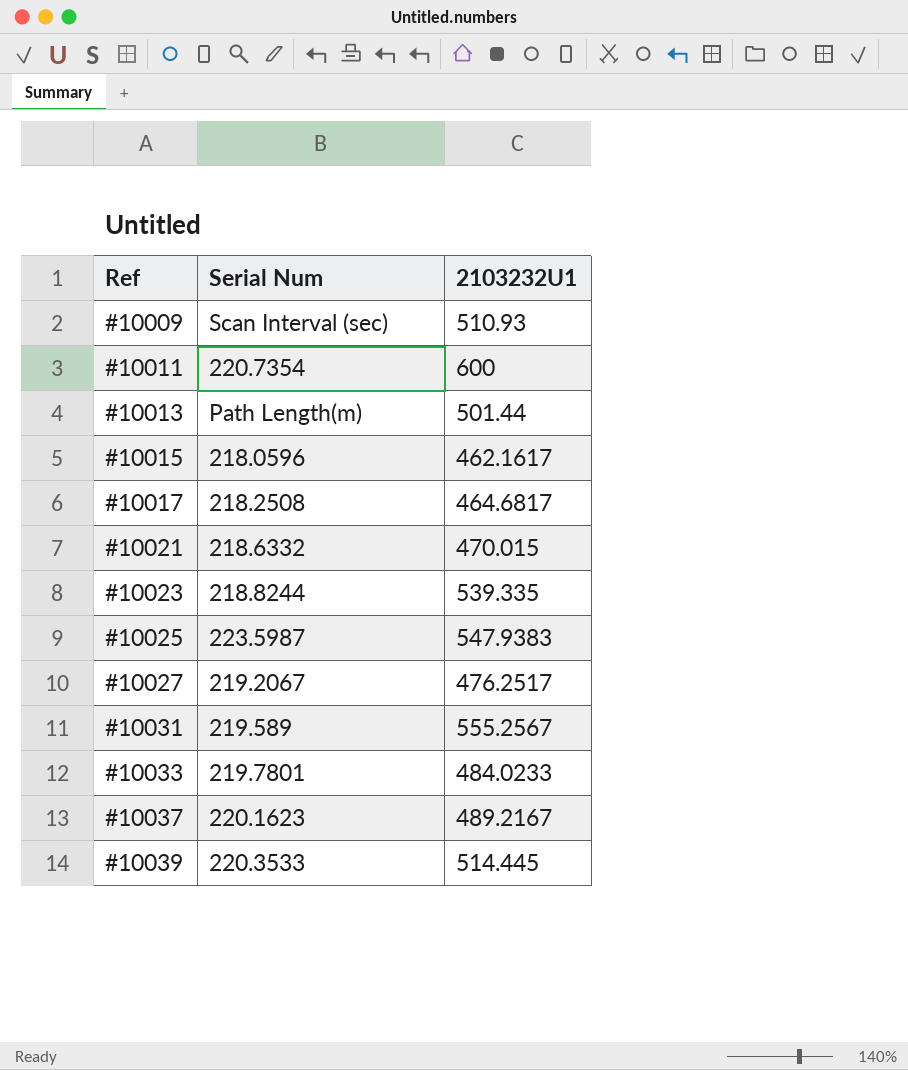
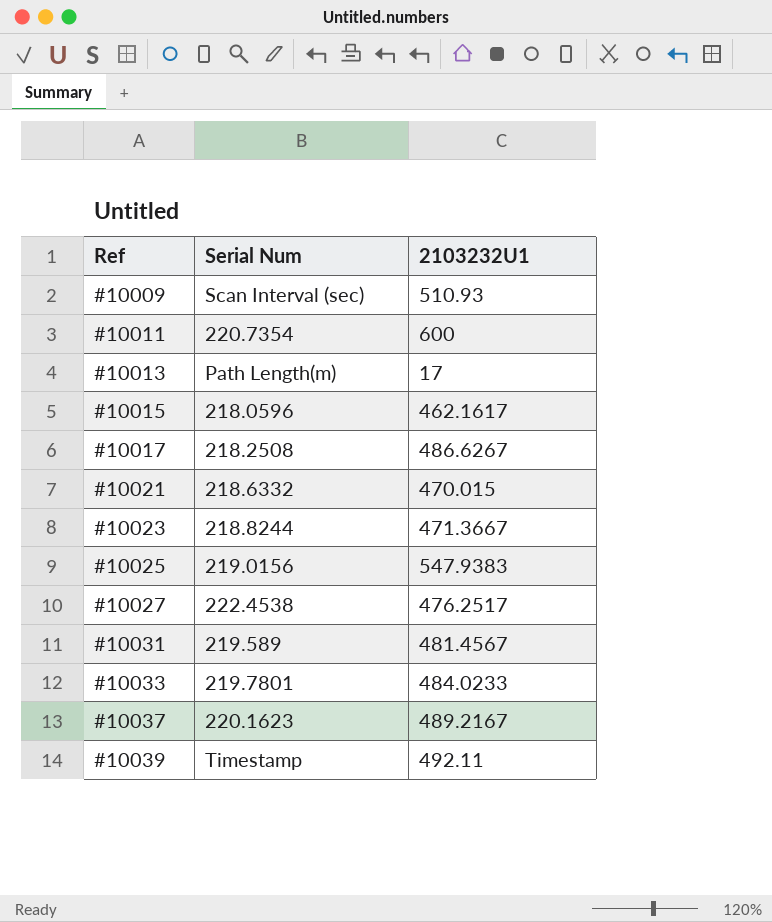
#10013 | 2103232U1: 501.44 -> 17
#10017 | 2103232U1: 464.6817 -> 486.6267
#10023 | 2103232U1: 539.335 -> 471.3667
#10025 | Serial Num: 223.5987 -> 219.0156
#10027 | Serial Num: 219.2067 -> 222.4538
#10031 | 2103232U1: 555.2567 -> 481.4567
#10039 | Serial Num: 220.3533 -> Timestamp
#10039 | 2103232U1: 514.445 -> 492.11

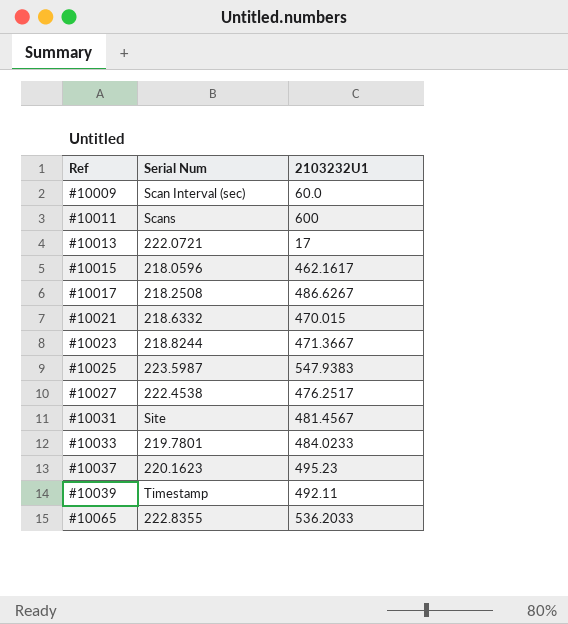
#10009 | 2103232U1: 510.93 -> 60.0
#10011 | Serial Num: 220.7354 -> Scans
#10013 | Serial Num: Path Length(m) -> 222.0721
#10025 | Serial Num: 219.0156 -> 223.5987
#10031 | Serial Num: 219.589 -> Site
#10037 | 2103232U1: 489.2167 -> 495.23
row #10065: none -> 222.8355 | 536.2033

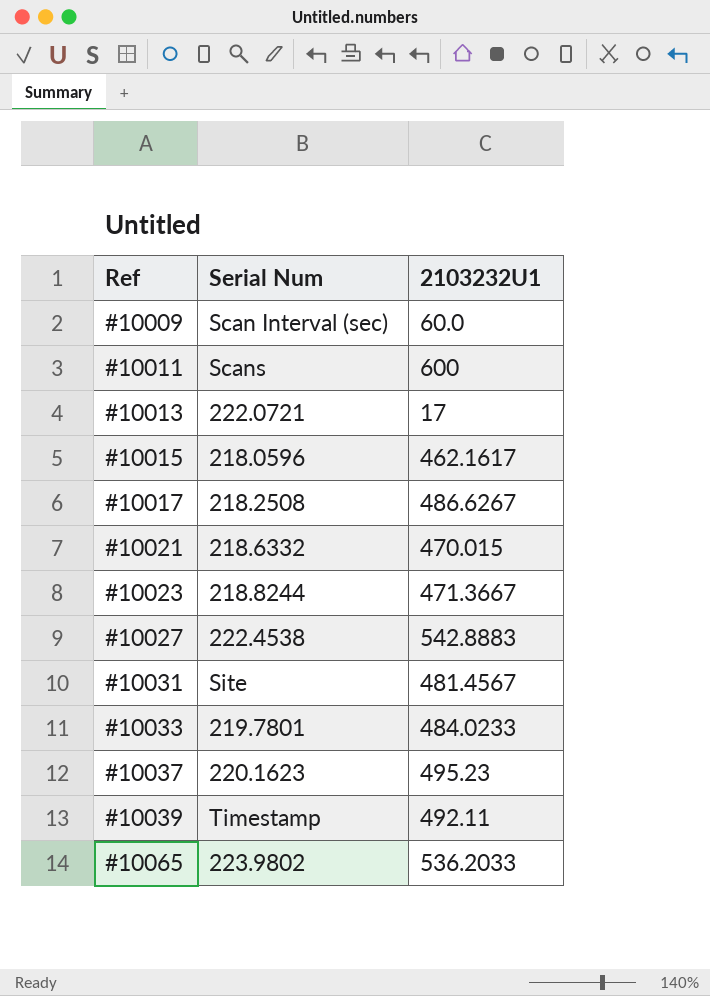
row #10025: 223.5987 | 547.9383 -> none
#10027 | 2103232U1: 476.2517 -> 542.8883
#10065 | Serial Num: 222.8355 -> 223.9802

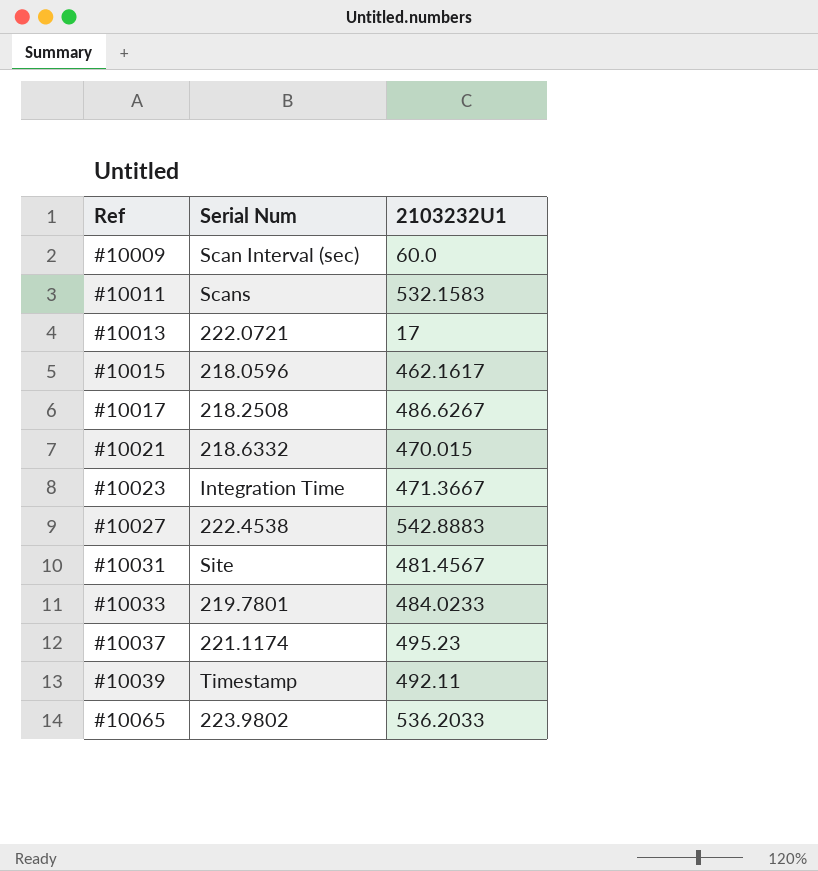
#10011 | 2103232U1: 600 -> 532.1583
#10023 | Serial Num: 218.8244 -> Integration Time
#10037 | Serial Num: 220.1623 -> 221.1174

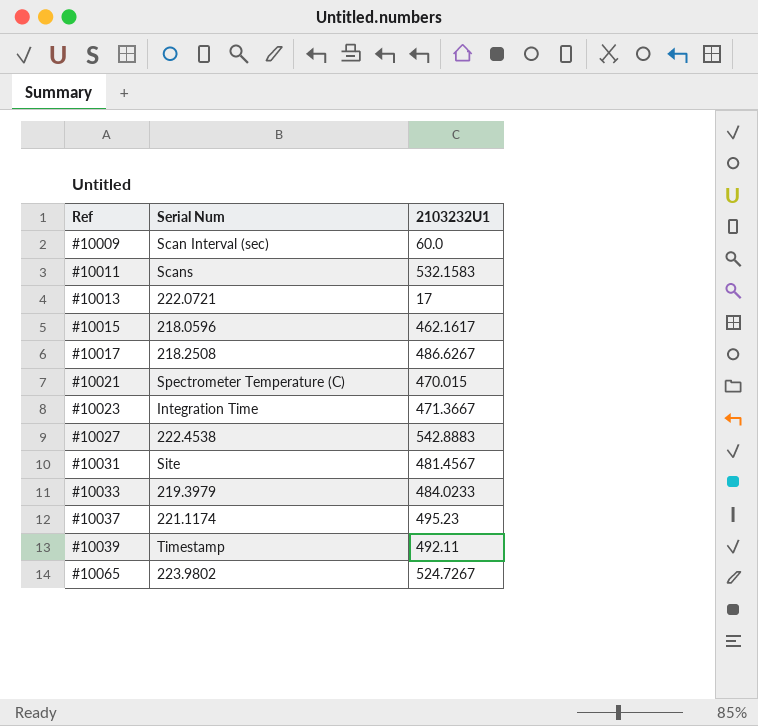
#10021 | Serial Num: 218.6332 -> Spectrometer Temperature (C)
#10033 | Serial Num: 219.7801 -> 219.3979
#10065 | 2103232U1: 536.2033 -> 524.7267

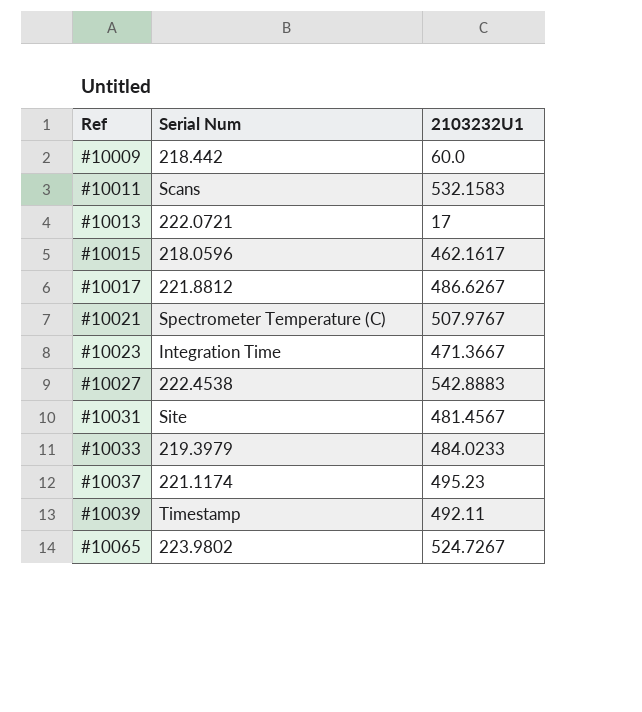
#10009 | Serial Num: Scan Interval (sec) -> 218.442
#10017 | Serial Num: 218.2508 -> 221.8812
#10021 | 2103232U1: 470.015 -> 507.9767

